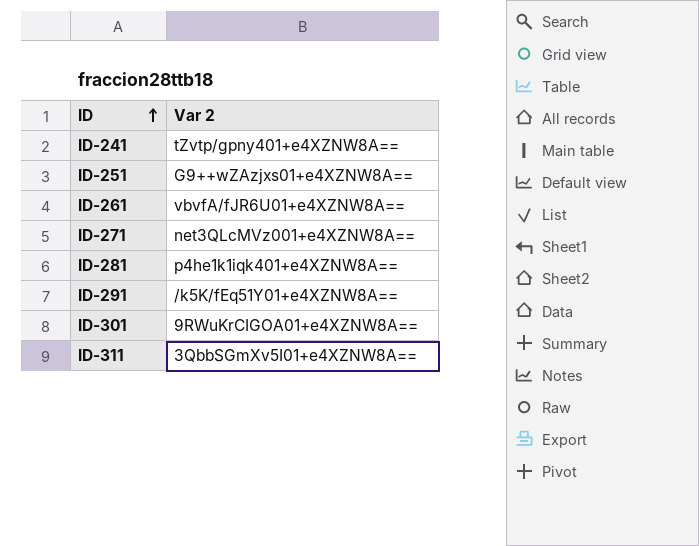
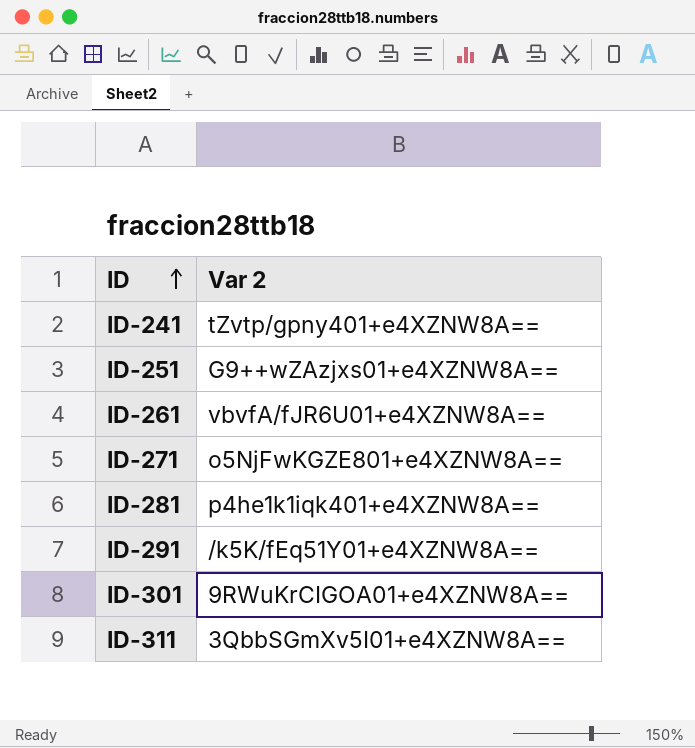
ID-271 | Var 2: net3QLcMVz001+e4XZNW8A== -> o5NjFwKGZE801+e4XZNW8A==

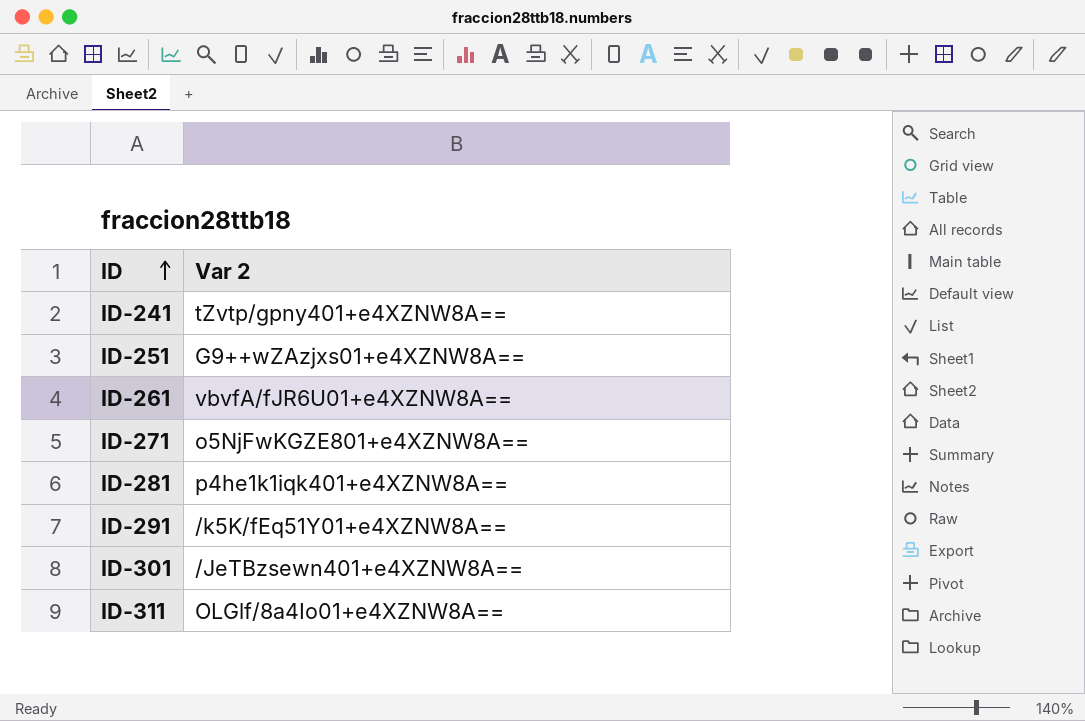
ID-301 | Var 2: 9RWuKrCIGOA01+e4XZNW8A== -> /JeTBzsewn401+e4XZNW8A==
ID-311 | Var 2: 3QbbSGmXv5I01+e4XZNW8A== -> OLGlf/8a4Io01+e4XZNW8A==

